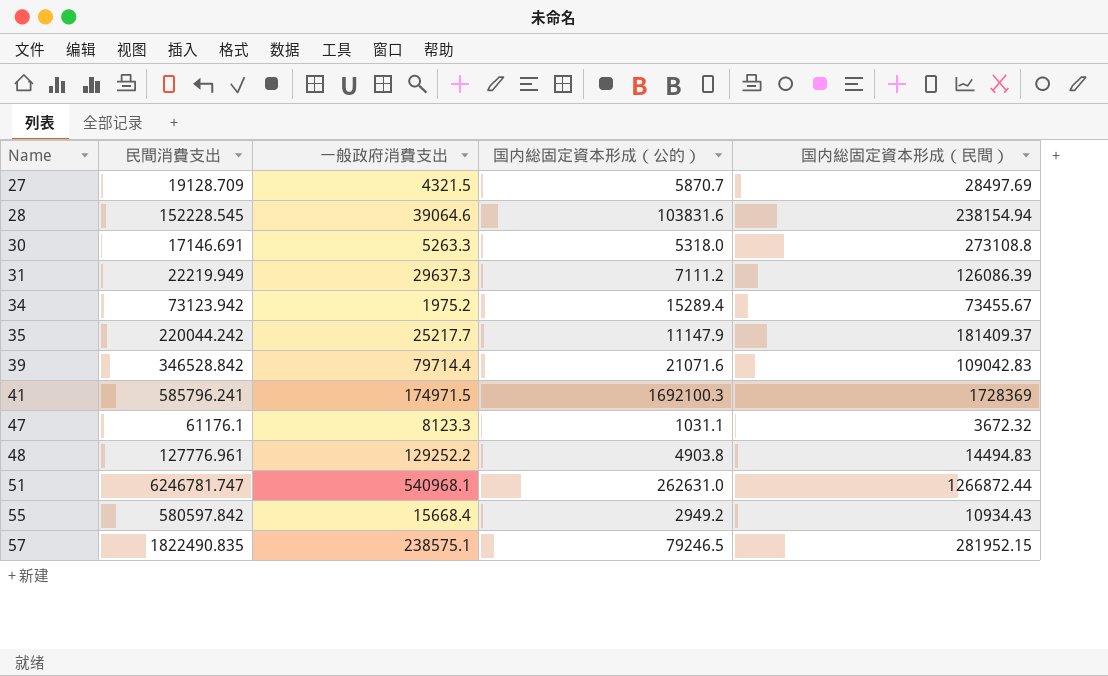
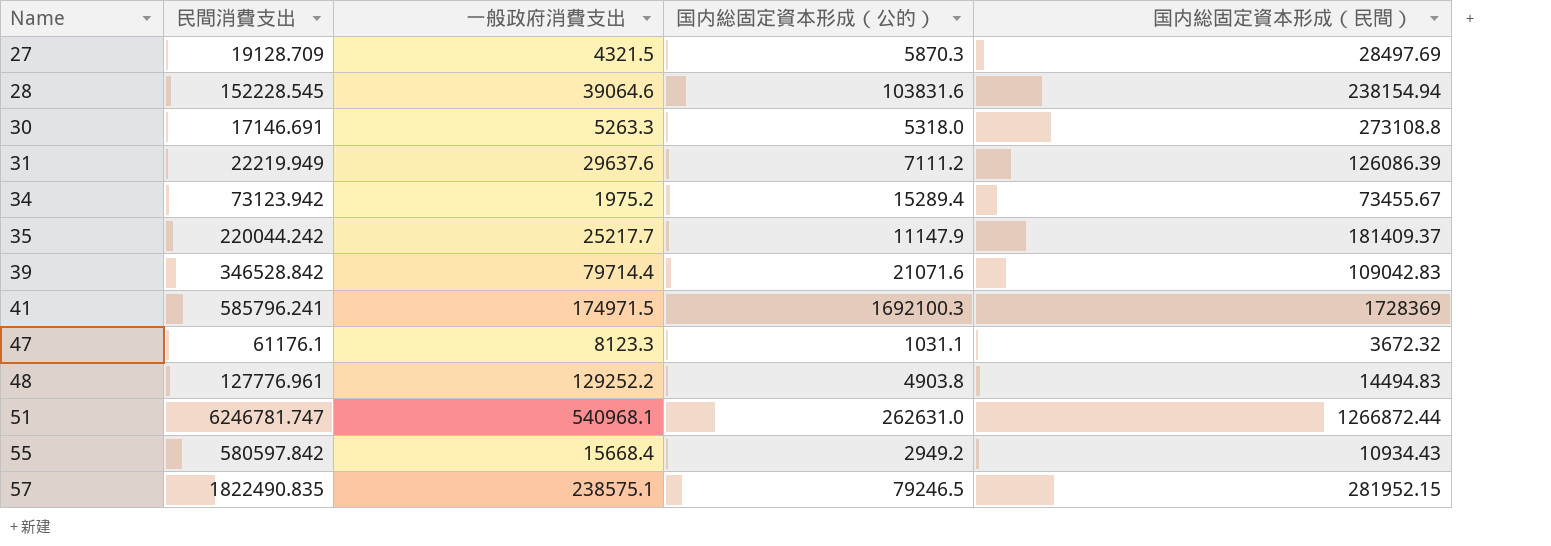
27 | 国内総固定資本形成（公的）: 5870.7 -> 5870.3
31 | 一般政府消費支出: 29637.3 -> 29637.6

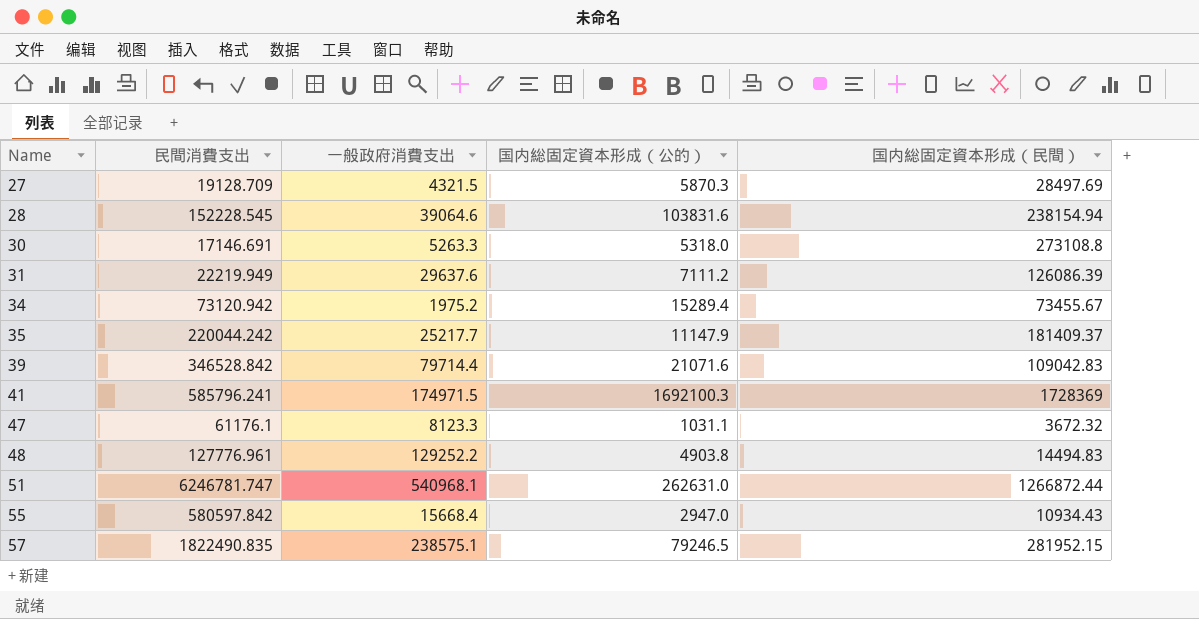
34 | 民間消費支出: 73123.942 -> 73120.942
55 | 国内総固定資本形成（公的）: 2949.2 -> 2947.0

